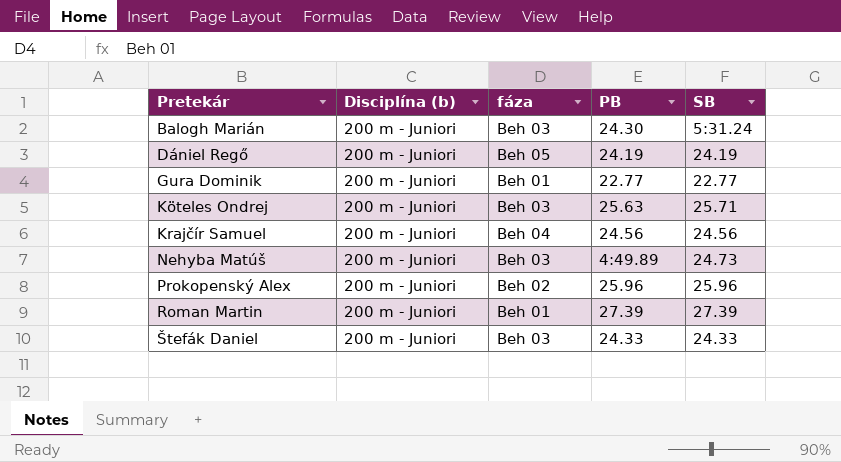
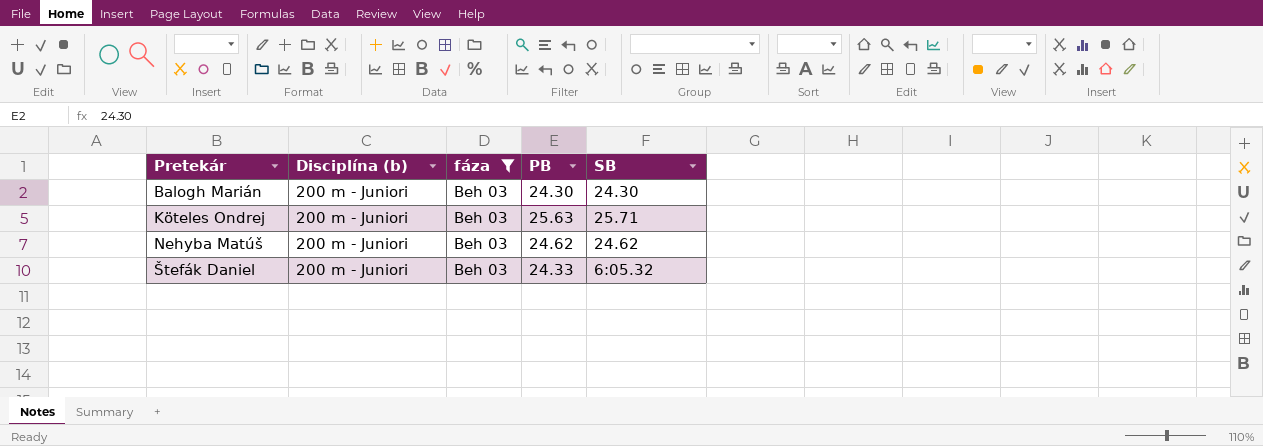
filter: none -> fáza = Beh 03
Balogh Marián | SB: 5:31.24 -> 24.30
Nehyba Matúš | PB: 4:49.89 -> 24.62
Nehyba Matúš | SB: 24.73 -> 24.62
Štefák Daniel | SB: 24.33 -> 6:05.32

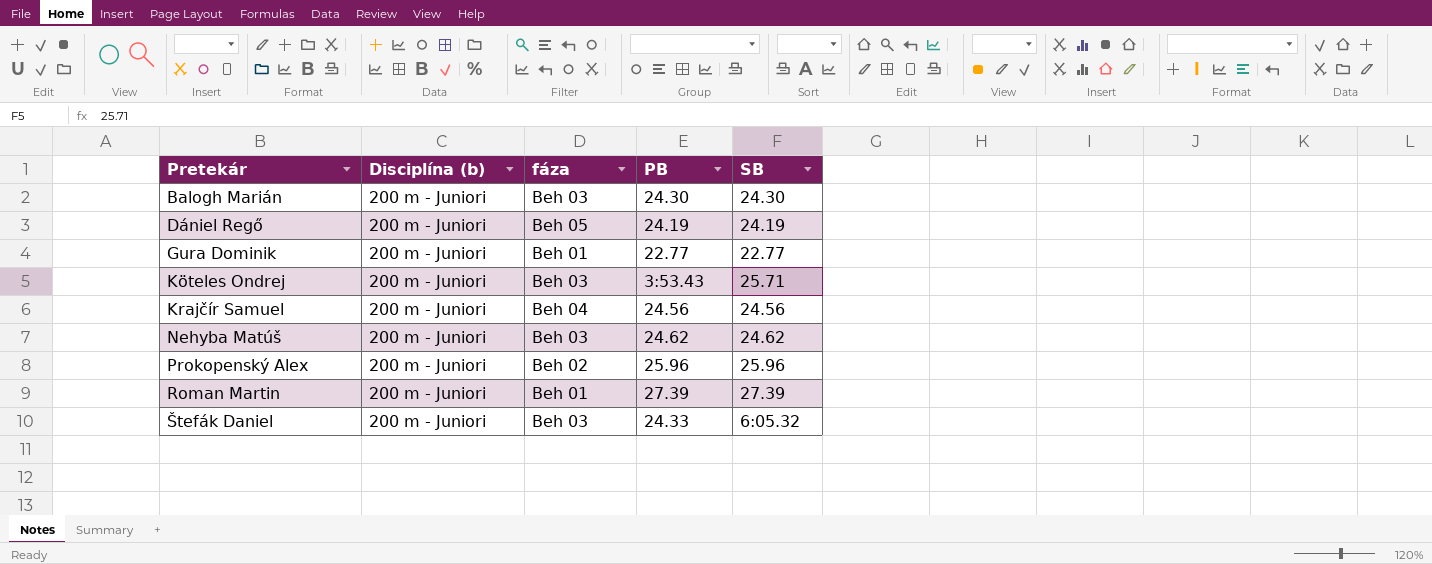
filter: fáza = Beh 03 -> none
Köteles Ondrej | PB: 25.63 -> 3:53.43

